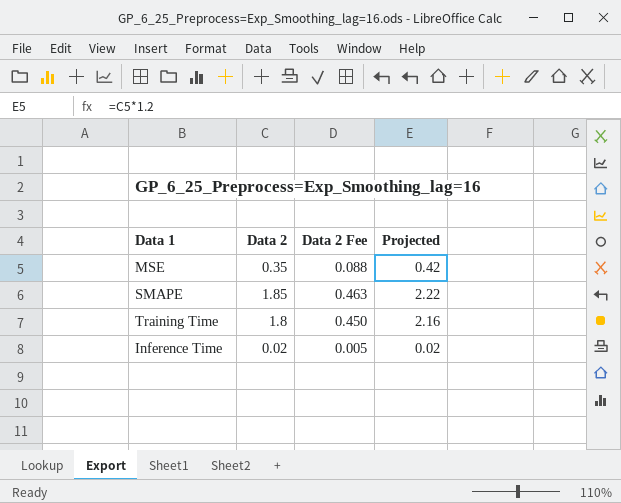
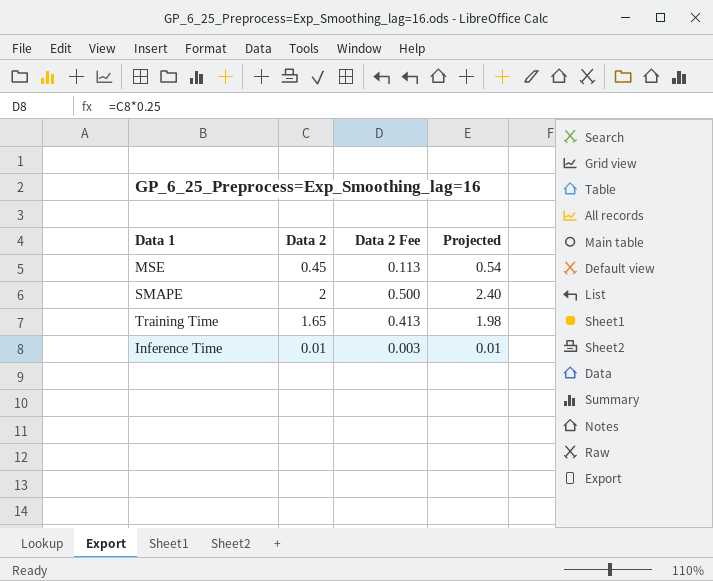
MSE | Data 2: 0.35 -> 0.45
MSE | Data 2 Fee: 0.088 -> 0.113
MSE | Projected: 0.42 -> 0.54
SMAPE | Data 2: 1.85 -> 2
SMAPE | Data 2 Fee: 0.463 -> 0.500
SMAPE | Projected: 2.22 -> 2.40
Training Time | Data 2: 1.8 -> 1.65
Training Time | Data 2 Fee: 0.450 -> 0.413
Training Time | Projected: 2.16 -> 1.98
Inference Time | Data 2: 0.02 -> 0.01
Inference Time | Data 2 Fee: 0.005 -> 0.003
Inference Time | Projected: 0.02 -> 0.01

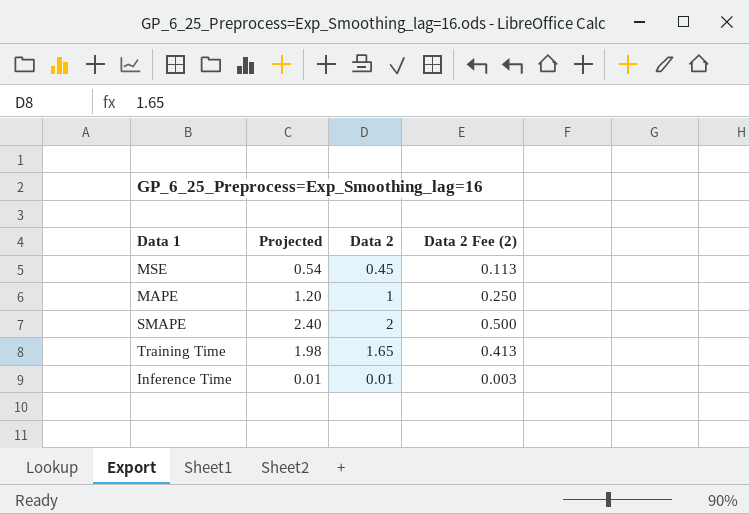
column Projected | position: 4 -> 2
column name: Data 2 Fee -> Data 2 Fee (2)
row MAPE: none -> 1.20 | 1 | 0.250

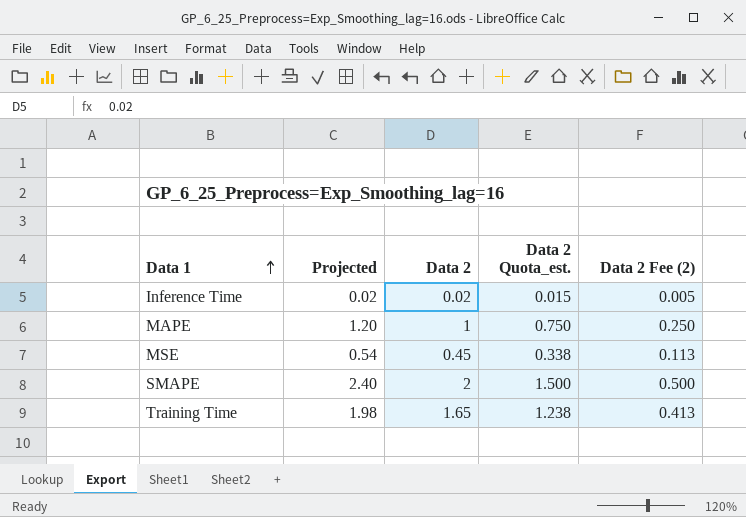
row order: none -> Data 1 ascending
column Data 2 Quota_est. | formula: none -> [Data 2] * 0.75
Inference Time | Projected: 0.01 -> 0.02
Inference Time | Data 2: 0.01 -> 0.02
Inference Time | Data 2 Fee (2): 0.003 -> 0.005

